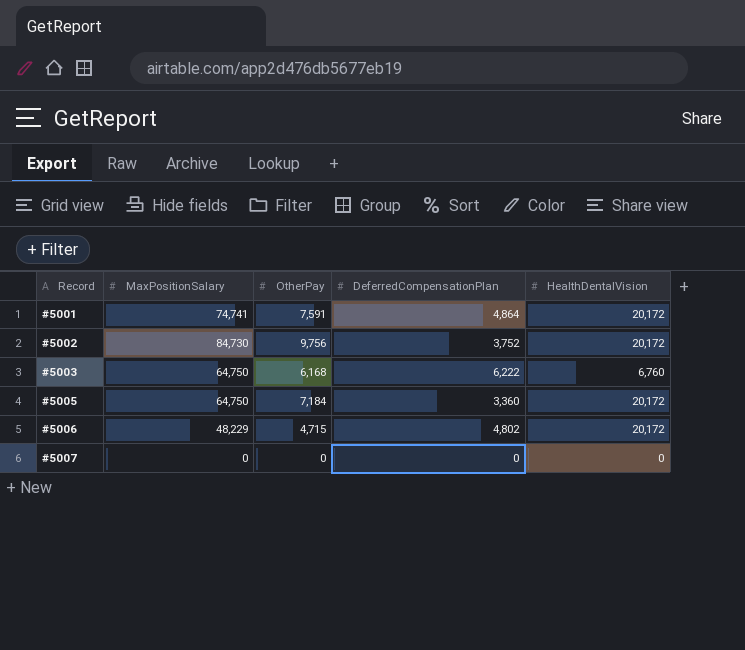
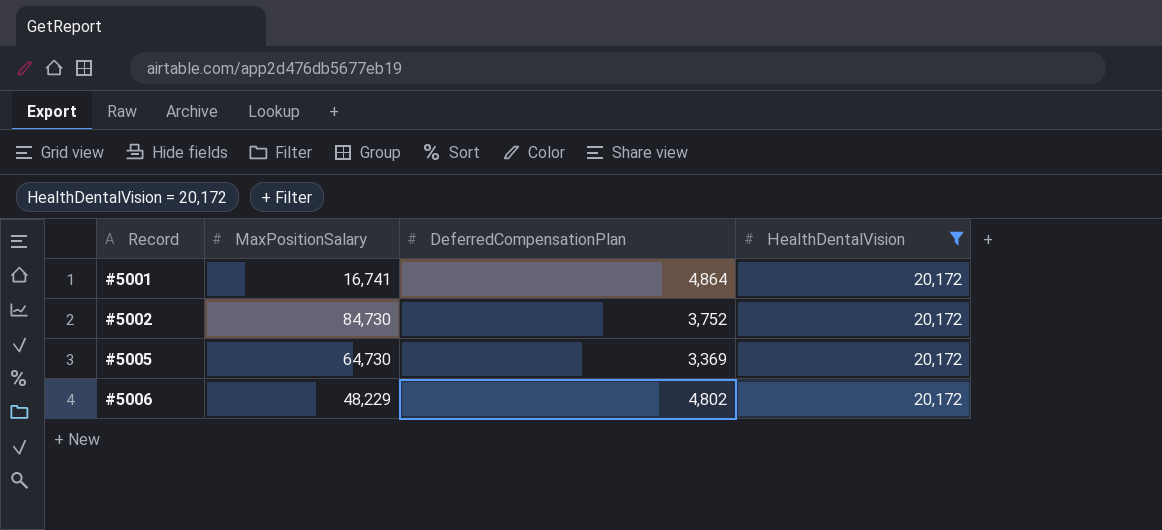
filter: none -> HealthDentalVision = 20,172
column OtherPay | position: 3 -> none
#5001 | MaxPositionSalary: 74,741 -> 16,741
#5005 | MaxPositionSalary: 64,750 -> 64,730
#5005 | DeferredCompensationPlan: 3,360 -> 3,369

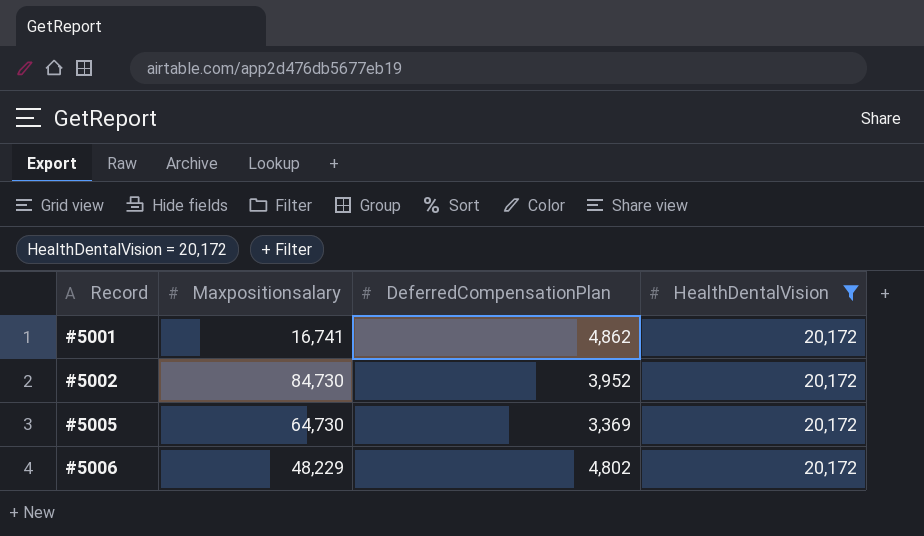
column name: MaxPositionSalary -> Maxpositionsalary
#5001 | DeferredCompensationPlan: 4,864 -> 4,862
#5002 | DeferredCompensationPlan: 3,752 -> 3,952

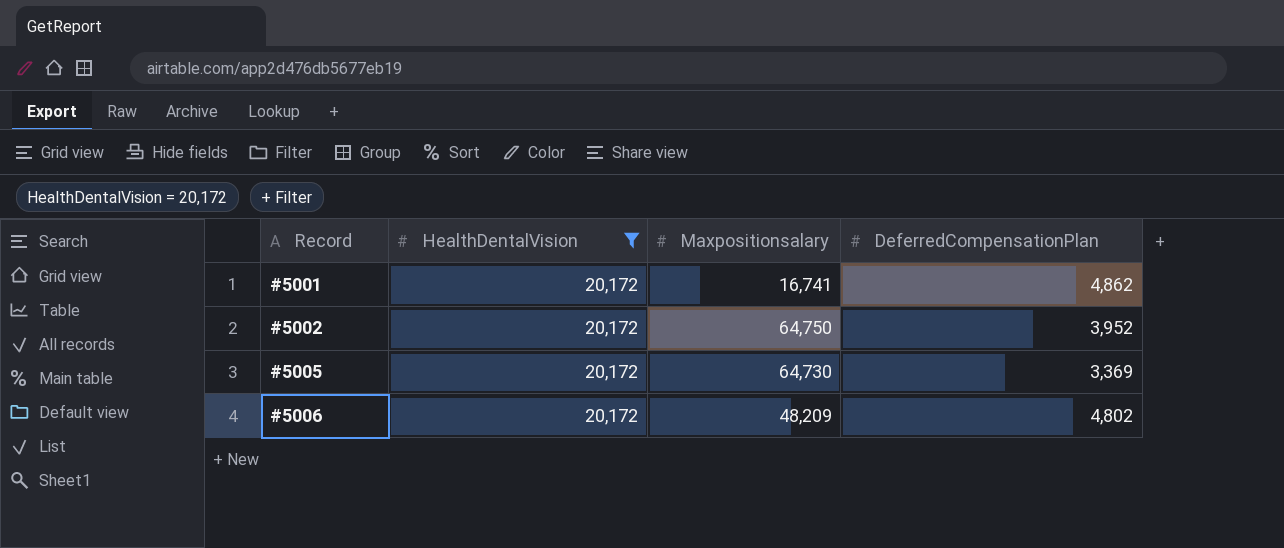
column HealthDentalVision | position: 4 -> 2
#5002 | Maxpositionsalary: 84,730 -> 64,750
#5006 | Maxpositionsalary: 48,229 -> 48,209

